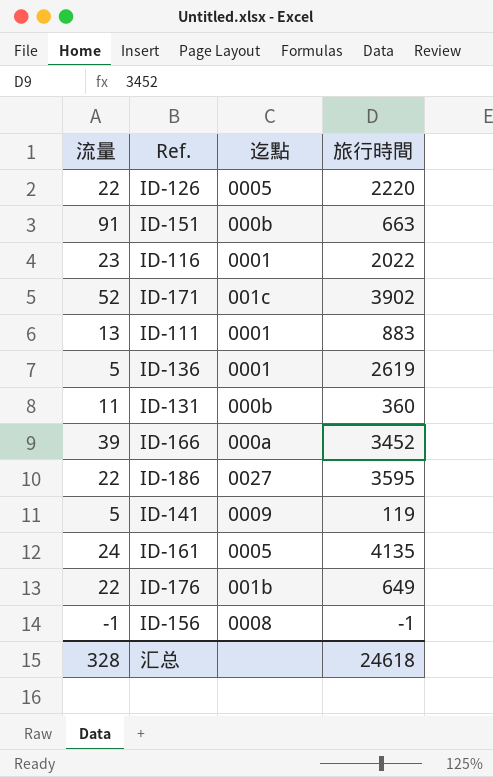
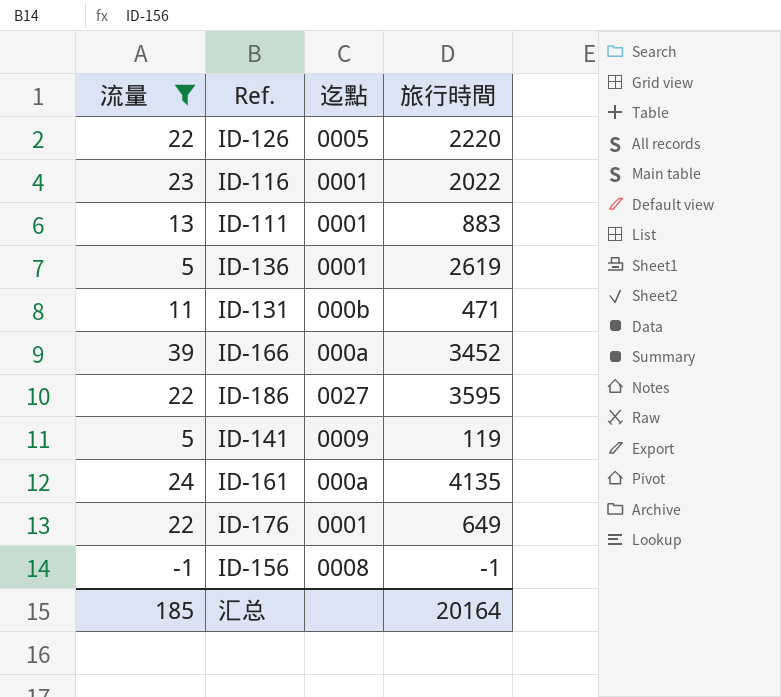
filter: none -> 流量 <= 39
ID-131 | 旅行時間: 360 -> 471
ID-161 | 迄點: 0005 -> 000a
ID-176 | 迄點: 001b -> 0001
汇总 | 流量: 328 -> 185
汇总 | 旅行時間: 24618 -> 20164

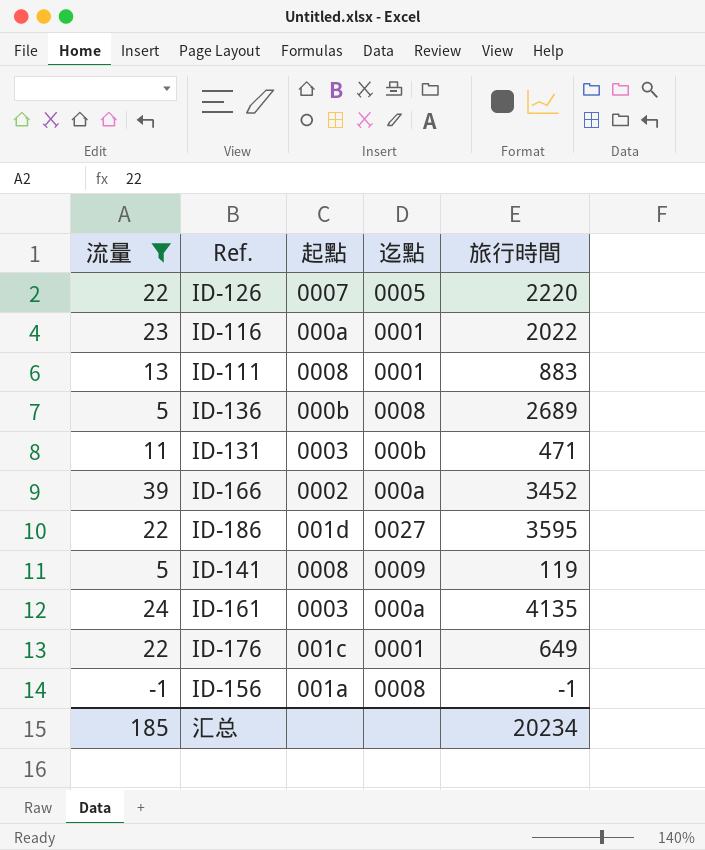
column 起點 | position: none -> 3
ID-136 | 迄點: 0001 -> 0008
ID-136 | 旅行時間: 2619 -> 2689
汇总 | 旅行時間: 20164 -> 20234

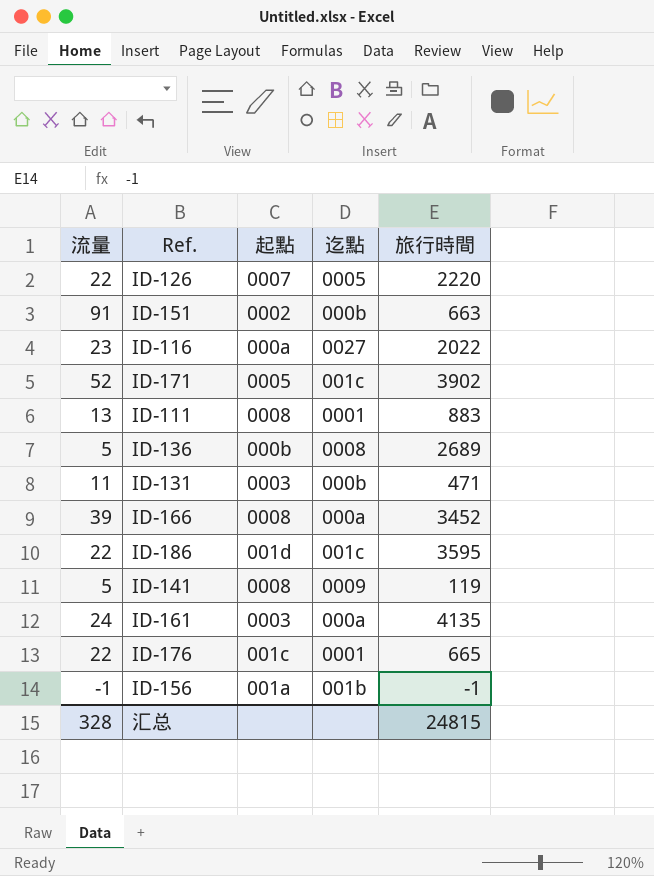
filter: 流量 <= 39 -> none
ID-116 | 迄點: 0001 -> 0027
ID-166 | 起點: 0002 -> 0008
ID-186 | 迄點: 0027 -> 001c
ID-176 | 旅行時間: 649 -> 665
ID-156 | 迄點: 0008 -> 001b
汇总 | 流量: 185 -> 328
汇总 | 旅行時間: 20234 -> 24815

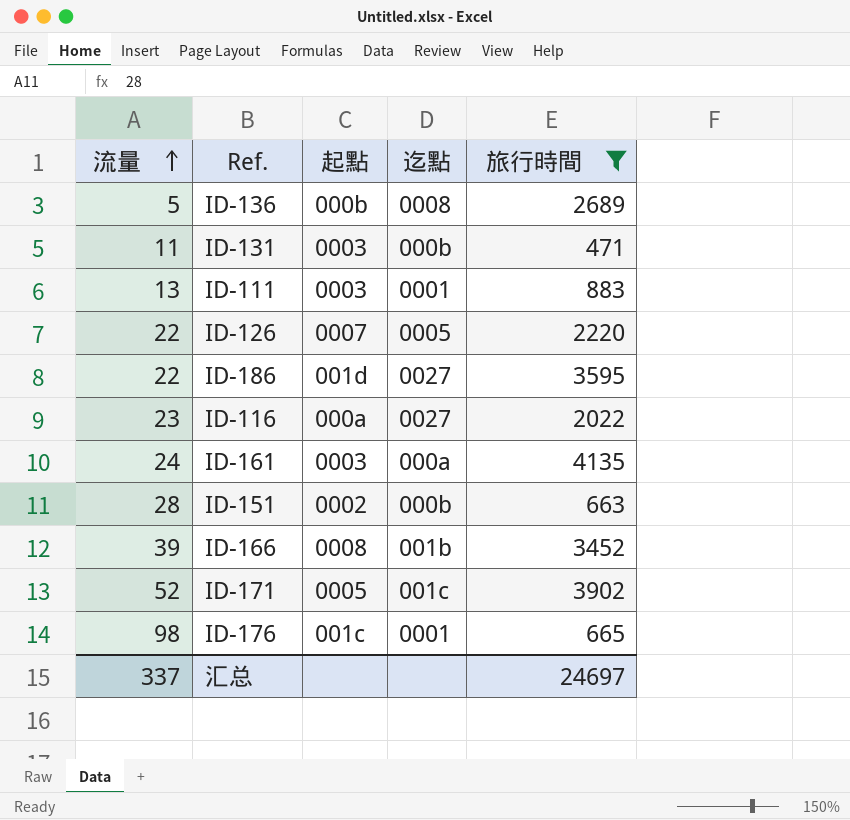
filter: none -> 旅行時間 >= 471
row order: none -> 流量 ascending
ID-111 | 起點: 0008 -> 0003
ID-186 | 迄點: 001c -> 0027
ID-151 | 流量: 91 -> 28
ID-166 | 迄點: 000a -> 001b
ID-176 | 流量: 22 -> 98
汇总 | 流量: 328 -> 337
汇总 | 旅行時間: 24815 -> 24697

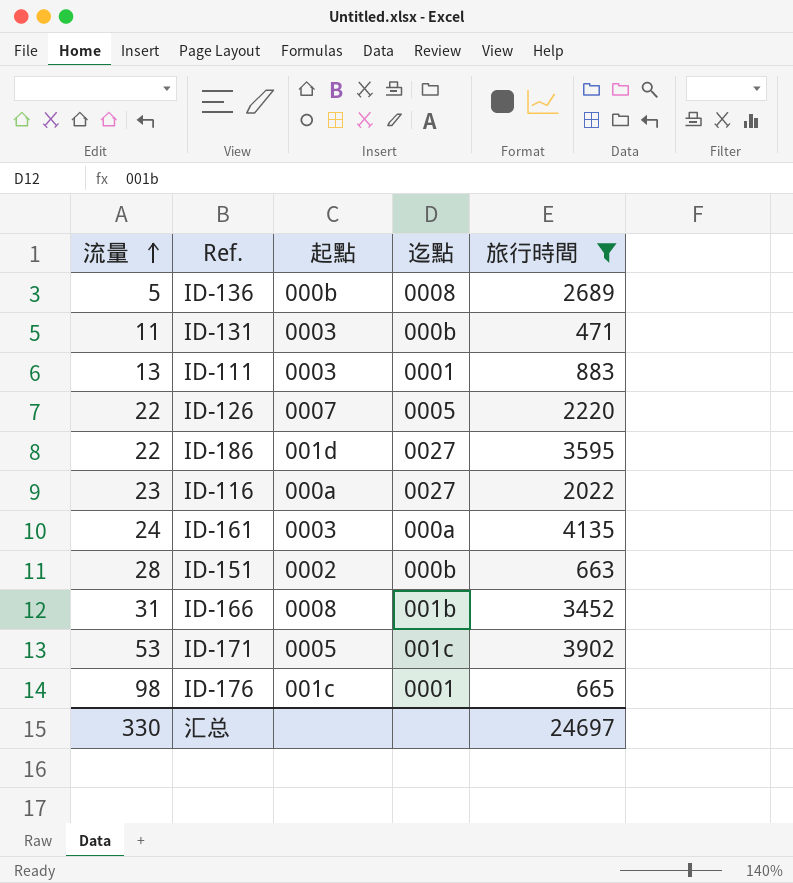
ID-166 | 流量: 39 -> 31
ID-171 | 流量: 52 -> 53
汇总 | 流量: 337 -> 330

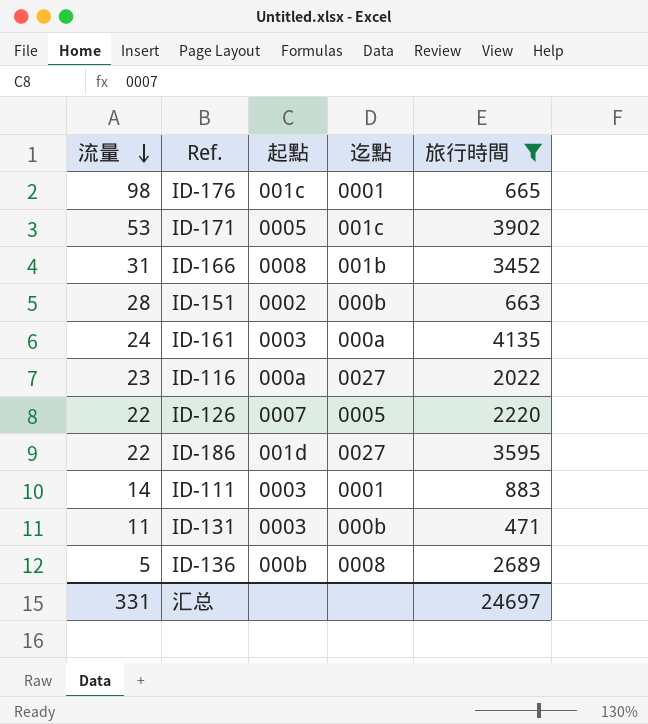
row order: 流量 ascending -> 流量 descending
ID-111 | 流量: 13 -> 14
汇总 | 流量: 330 -> 331

